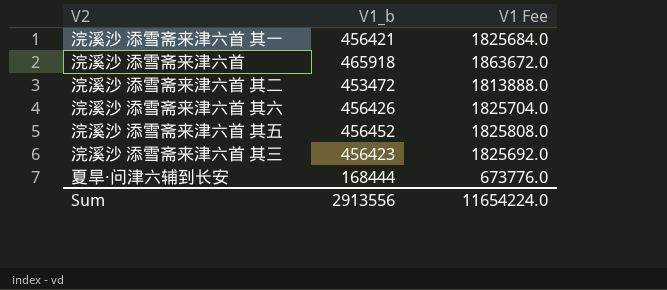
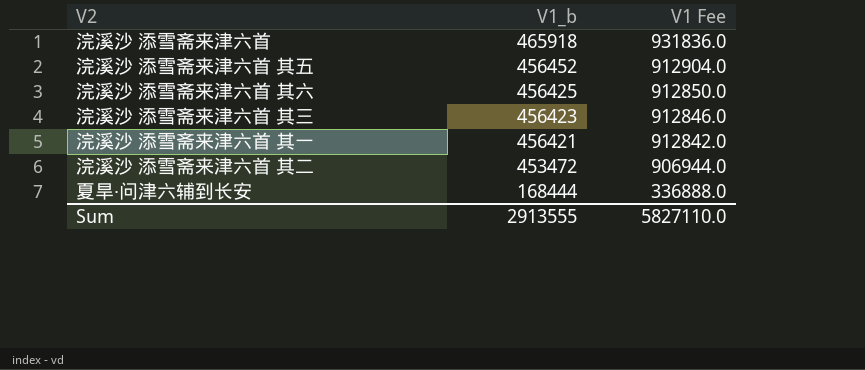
row order: none -> V1_b descending
column V1 Fee | formula: [V1_b] * 4 -> [V1_b] * 2
浣溪沙 添雪斋来津六首 其六 | V1_b: 456426 -> 456425
Sum | V1_b: 2913556 -> 2913555
Sum | V1 Fee: 11654224.0 -> 5827110.0

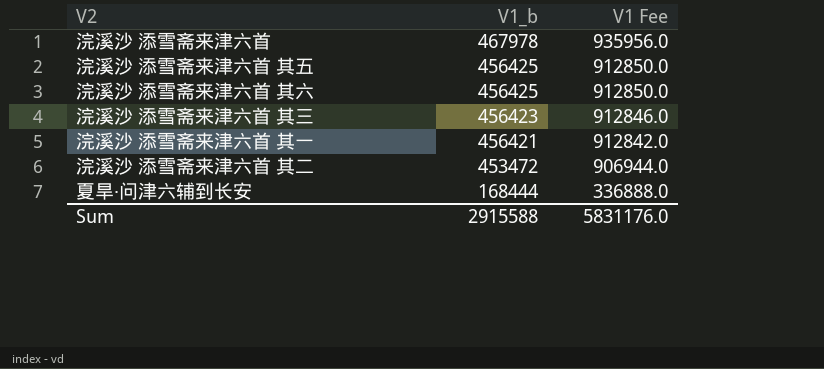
浣溪沙 添雪斋来津六首 | V1_b: 465918 -> 467978
浣溪沙 添雪斋来津六首 | V1 Fee: 931836.0 -> 935956.0
浣溪沙 添雪斋来津六首 其五 | V1_b: 456452 -> 456425
浣溪沙 添雪斋来津六首 其五 | V1 Fee: 912904.0 -> 912850.0
Sum | V1_b: 2913555 -> 2915588
Sum | V1 Fee: 5827110.0 -> 5831176.0

